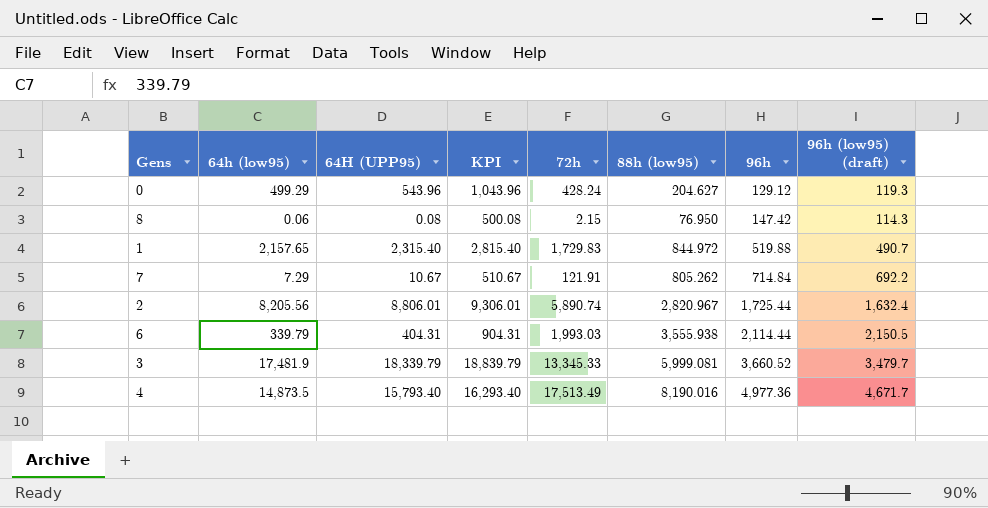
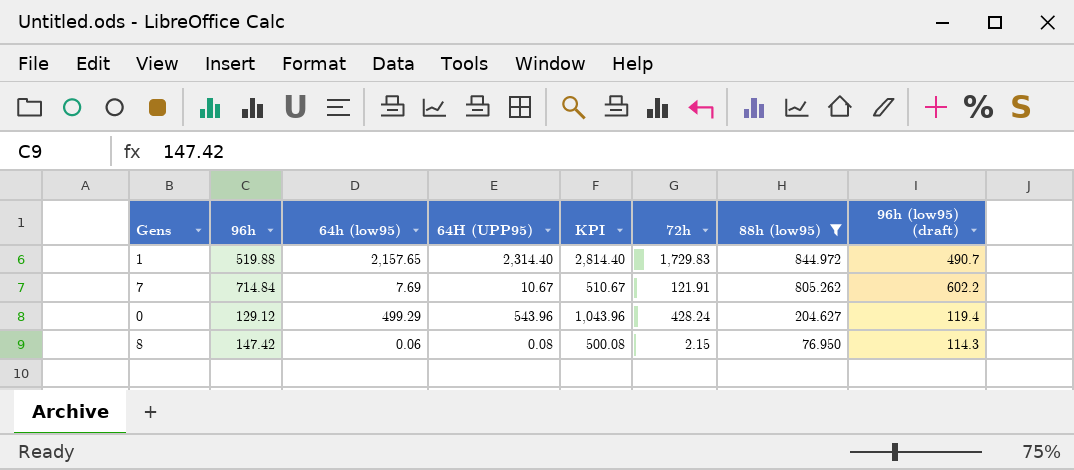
filter: none -> 88h (low95) <= 844.972
row order: 96h ascending -> 88h (low95) descending
column 96h | position: 7 -> 2
1 | 64H (UPP95): 2,315.40 -> 2,314.40
1 | KPI: 2,815.40 -> 2,814.40
7 | 64h (low95): 7.29 -> 7.69
7 | 96h (low95) (draft): 692.2 -> 602.2
0 | 96h (low95) (draft): 119.3 -> 119.4

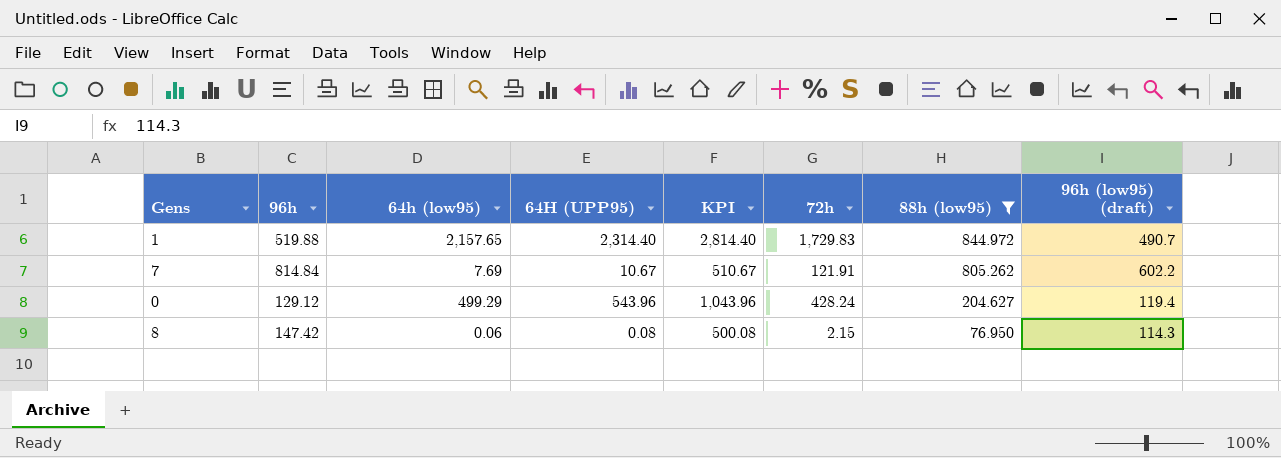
7 | 96h: 714.84 -> 814.84

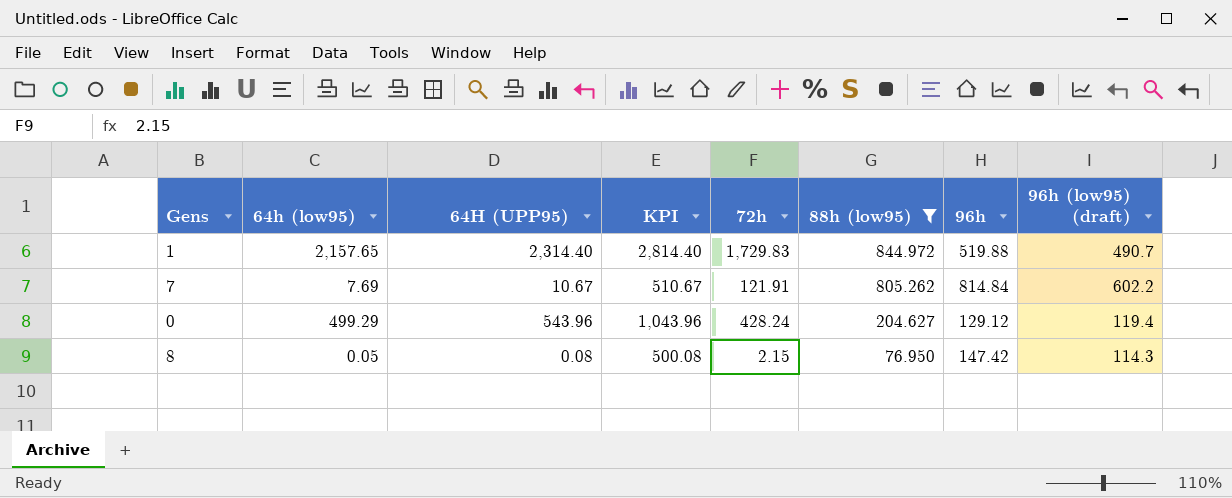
column 96h | position: 2 -> 7
8 | 64h (low95): 0.06 -> 0.05

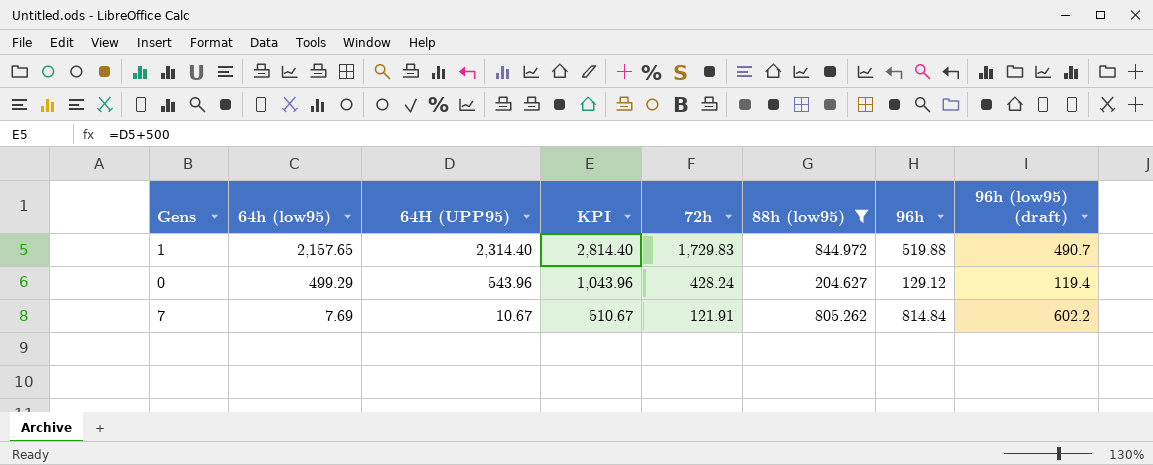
row order: 88h (low95) descending -> 64h (low95) descending
row 8: 0.05 | 0.08 | 500.08 | 2.15 | 76.950 | 147.42 | 114.3 -> none

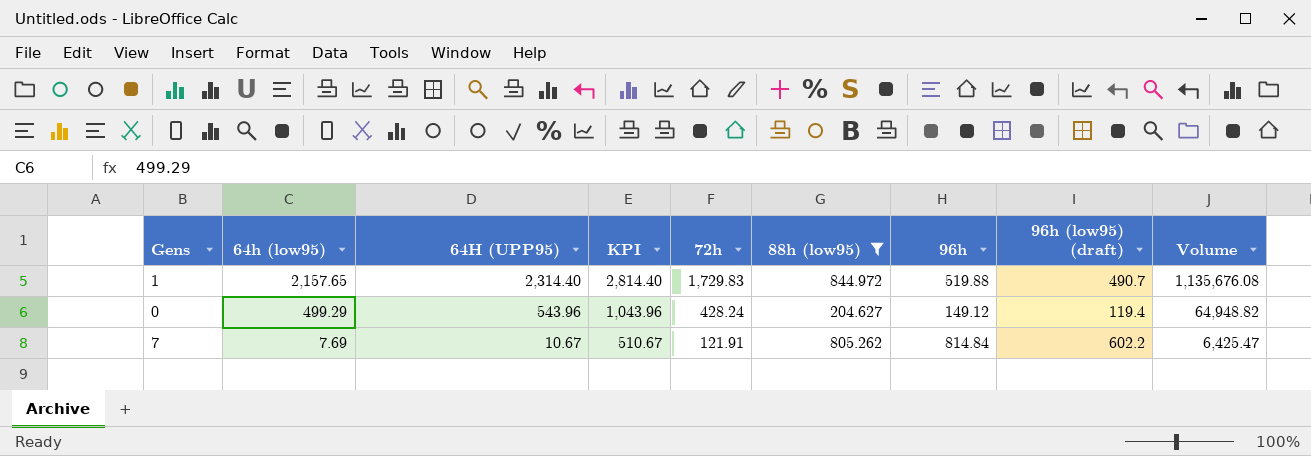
column Volume | formula: none -> [64H (UPP95)] * [96h (low95) (draft)]
0 | 96h: 129.12 -> 149.12

